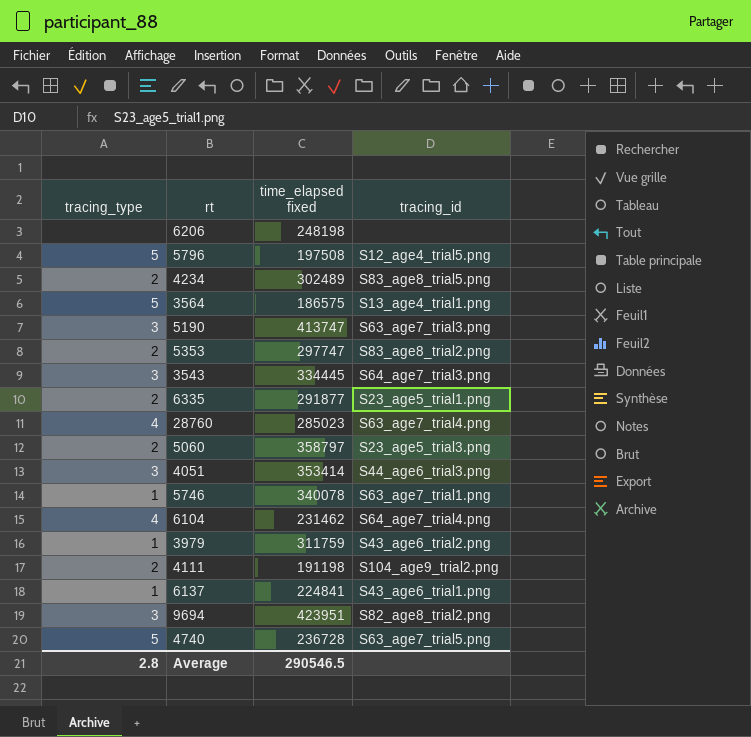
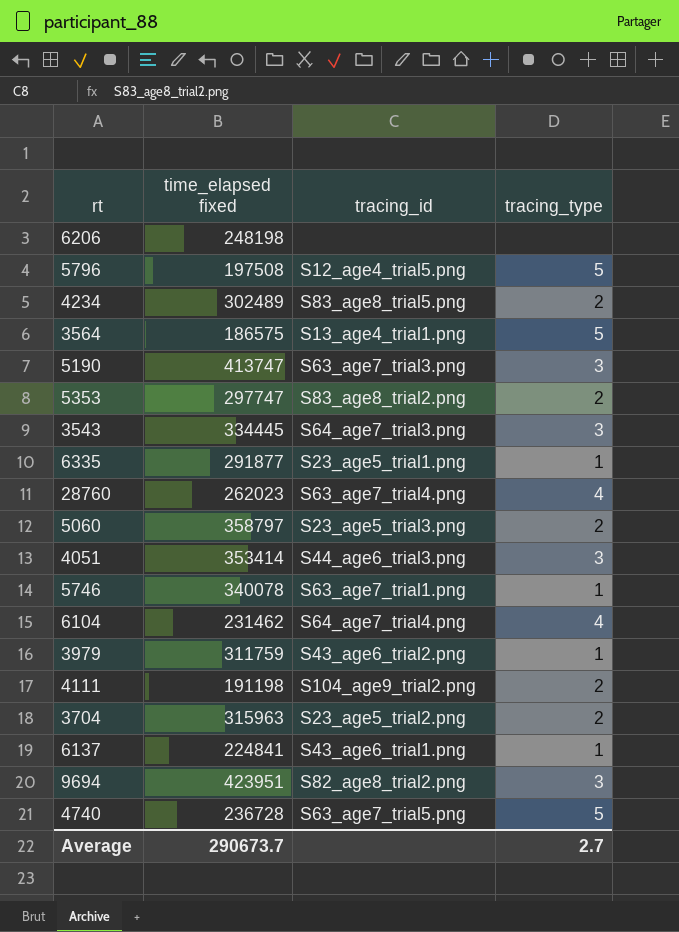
column tracing_type | position: 1 -> 4
6335 | tracing_type: 2 -> 1
28760 | time_elapsed fixed: 285023 -> 262023
row 3704: none -> 315963 | S23_age5_trial2.png | 2
Average | time_elapsed fixed: 290546.5 -> 290673.7
Average | tracing_type: 2.8 -> 2.7

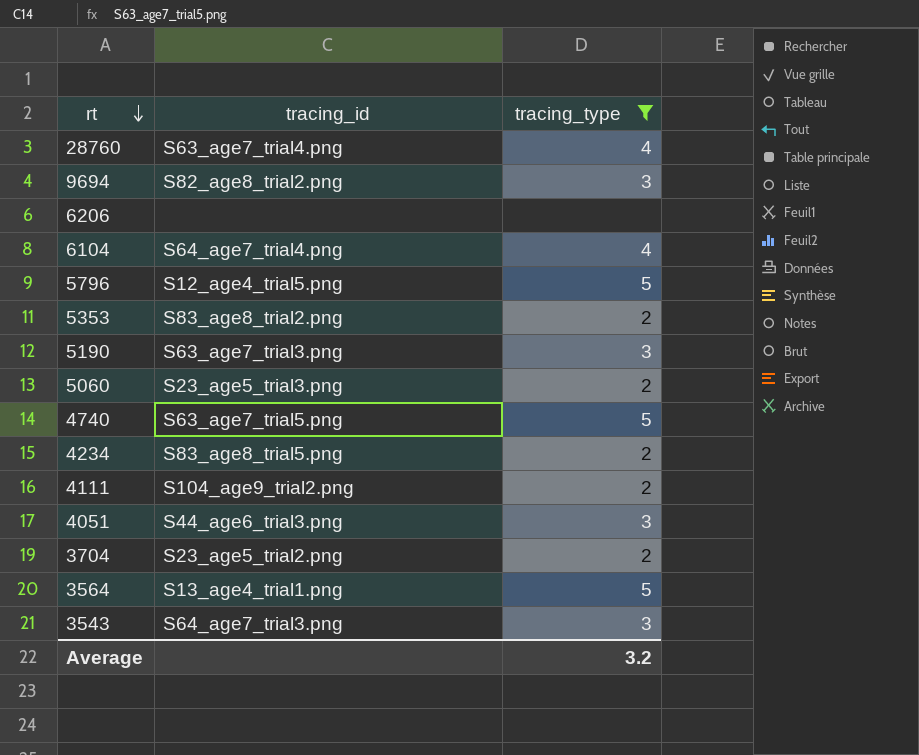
filter: none -> tracing_type != 1
row order: none -> rt descending
column time_elapsed fixed | position: 2 -> none
Average | tracing_type: 2.7 -> 3.2

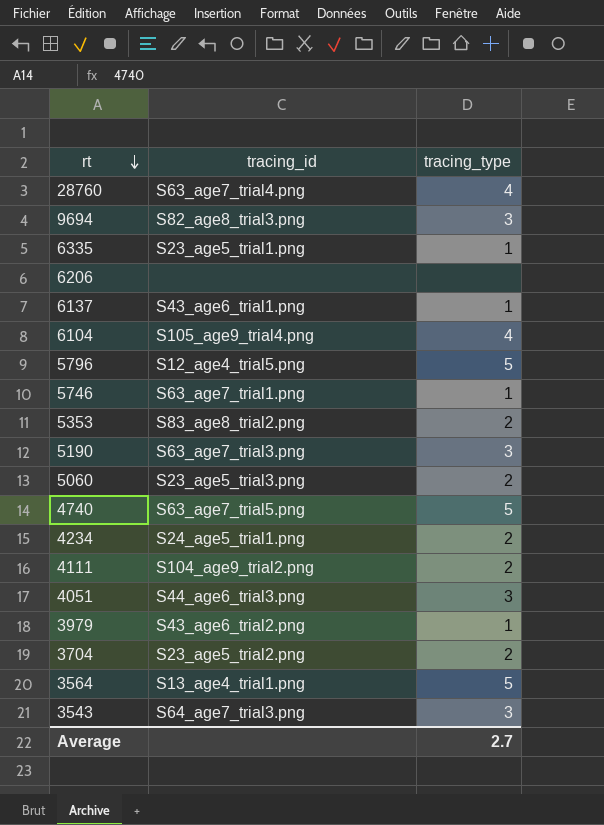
filter: tracing_type != 1 -> none
9694 | tracing_id: S82_age8_trial2.png -> S82_age8_trial3.png
6104 | tracing_id: S64_age7_trial4.png -> S105_age9_trial4.png
4234 | tracing_id: S83_age8_trial5.png -> S24_age5_trial1.png
Average | tracing_type: 3.2 -> 2.7

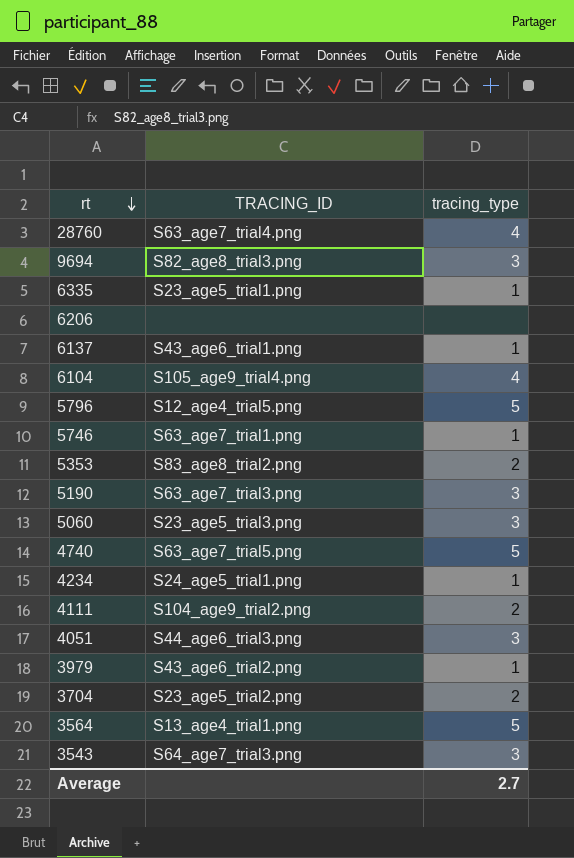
column name: tracing_id -> TRACING_ID
5060 | tracing_type: 2 -> 3
4234 | tracing_type: 2 -> 1

